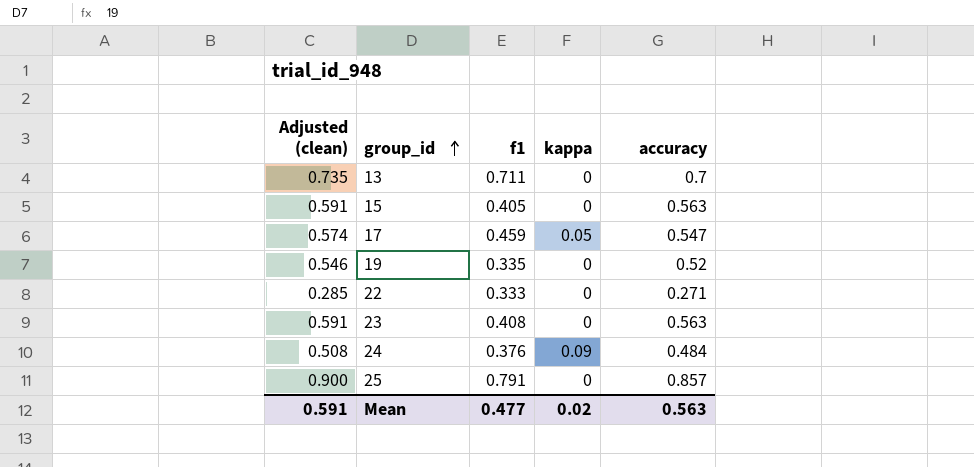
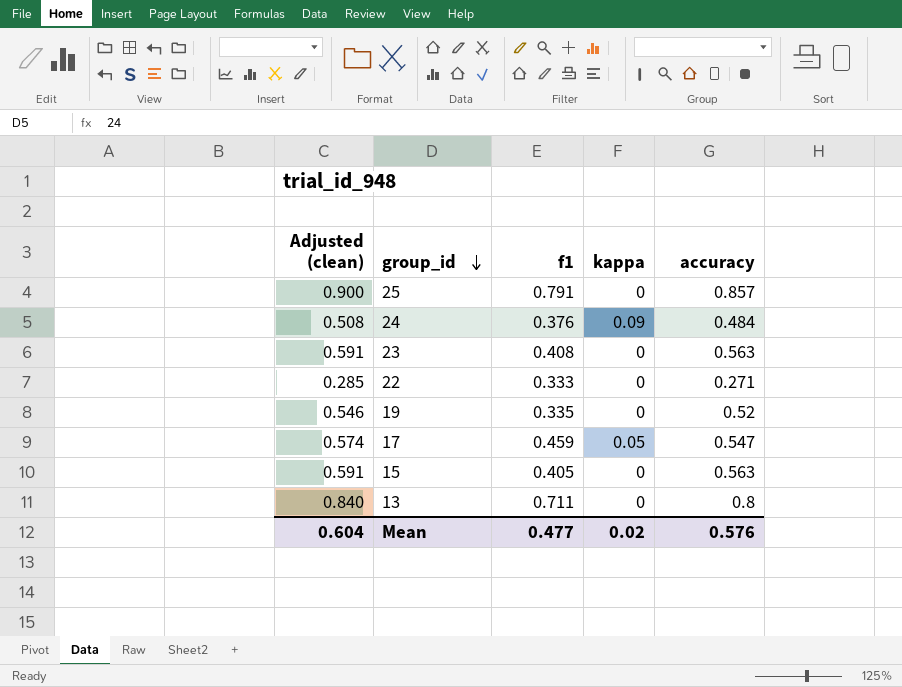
row order: group_id ascending -> group_id descending
13 | Adjusted (clean): 0.735 -> 0.840
13 | accuracy: 0.7 -> 0.8
Mean | Adjusted (clean): 0.591 -> 0.604
Mean | accuracy: 0.563 -> 0.576

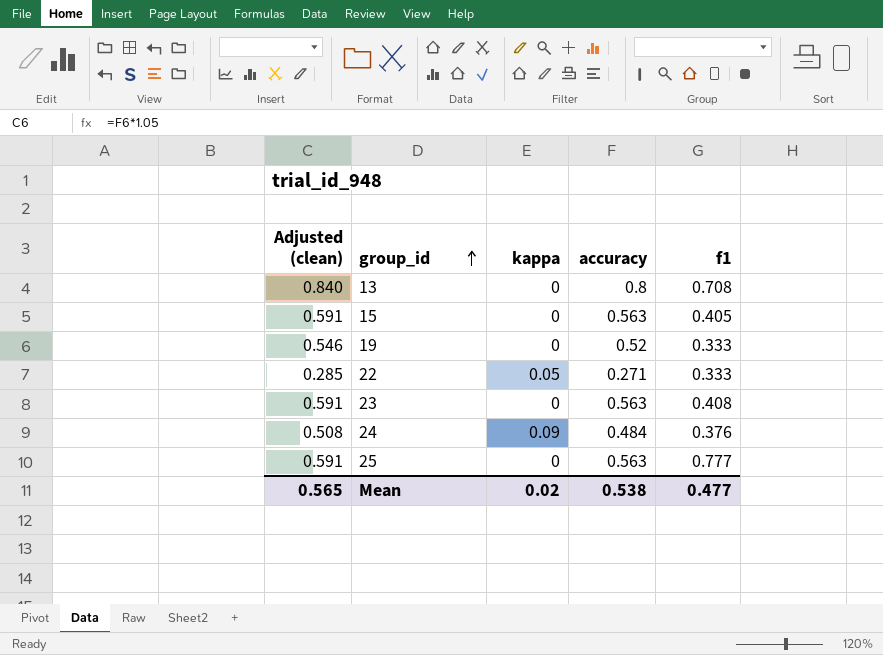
row order: group_id descending -> group_id ascending
column f1 | position: 3 -> 5
row 17: 0.574 | 0.459 | 0.05 | 0.547 -> none
13 | f1: 0.711 -> 0.708
19 | f1: 0.335 -> 0.333
22 | kappa: 0 -> 0.05
25 | Adjusted (clean): 0.900 -> 0.591
25 | accuracy: 0.857 -> 0.563
25 | f1: 0.791 -> 0.777
Mean | Adjusted (clean): 0.604 -> 0.565
Mean | accuracy: 0.576 -> 0.538

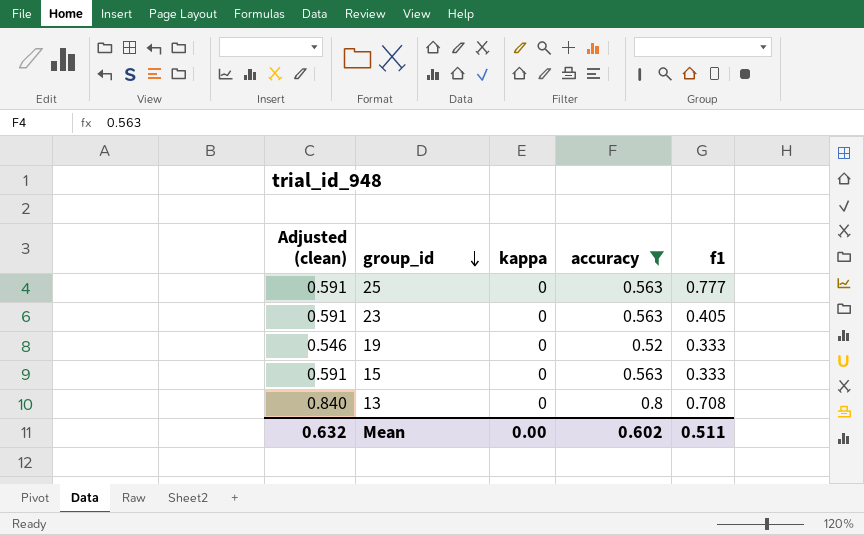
filter: none -> accuracy >= 0.52
row order: group_id ascending -> group_id descending
23 | f1: 0.408 -> 0.405
15 | f1: 0.405 -> 0.333
Mean | Adjusted (clean): 0.565 -> 0.632
Mean | kappa: 0.02 -> 0.00
Mean | accuracy: 0.538 -> 0.602
Mean | f1: 0.477 -> 0.511

